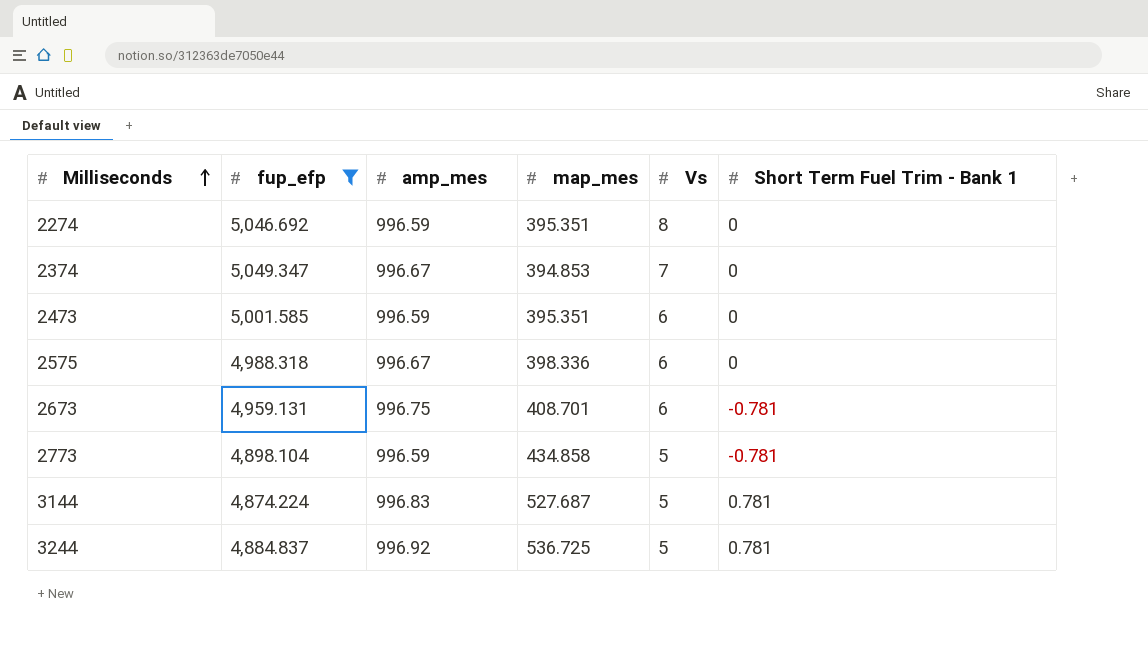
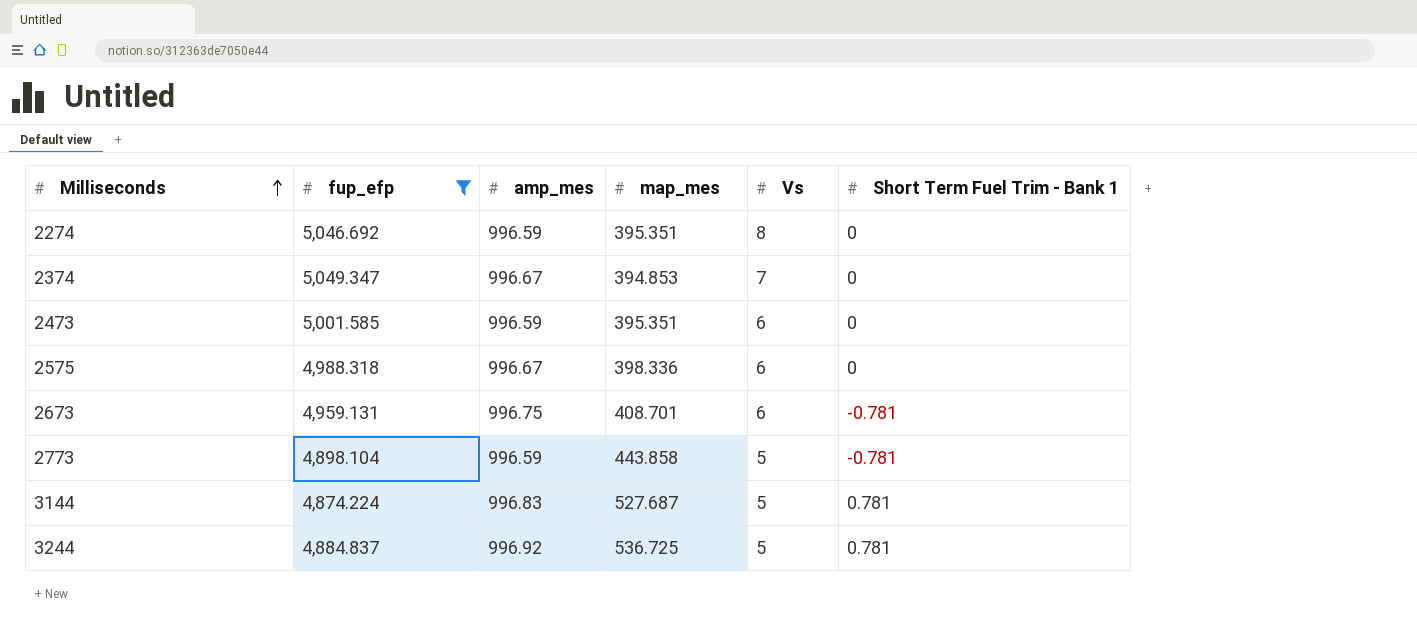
2773 | map_mes: 434.858 -> 443.858

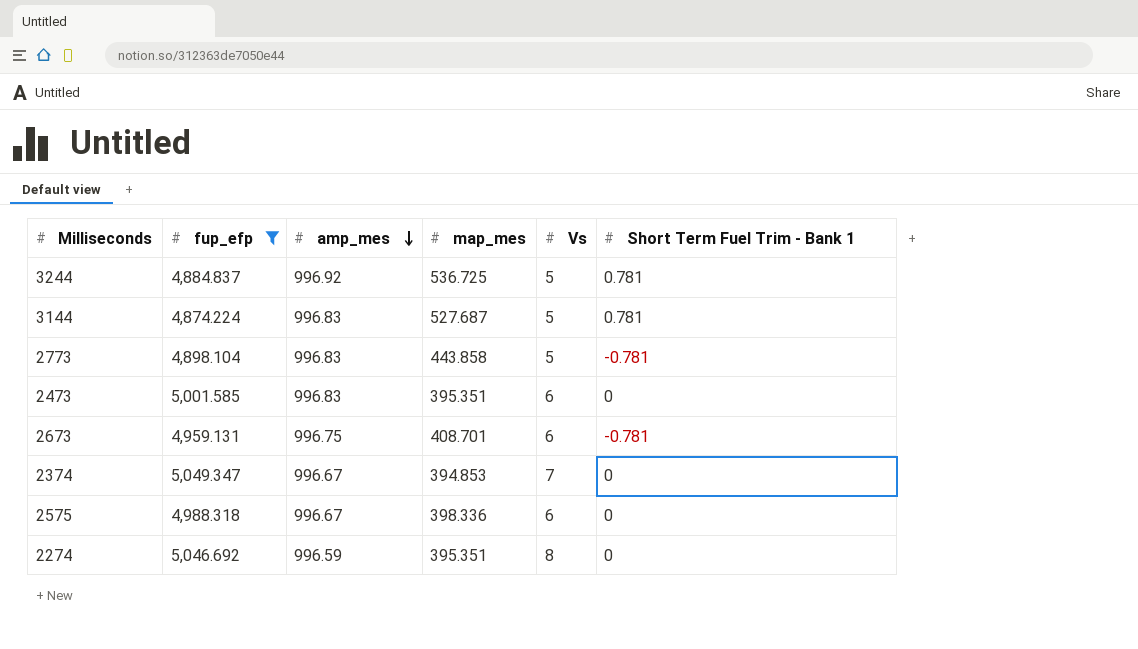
row order: Milliseconds ascending -> amp_mes descending
2773 | amp_mes: 996.59 -> 996.83
2473 | amp_mes: 996.59 -> 996.83

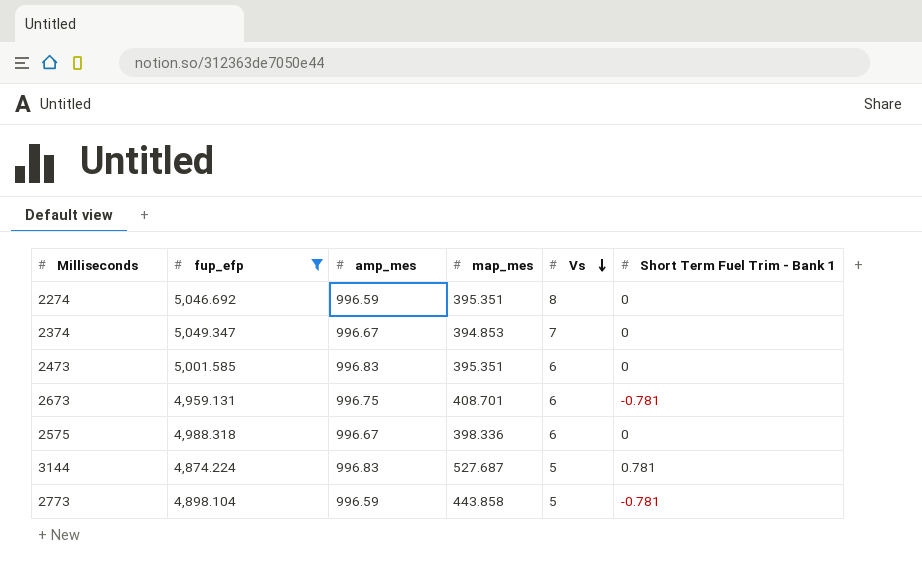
row order: amp_mes descending -> Vs descending
row 3244: 4,884.837 | 996.92 | 536.725 | 5 | 0.781 -> none
2773 | amp_mes: 996.83 -> 996.59

